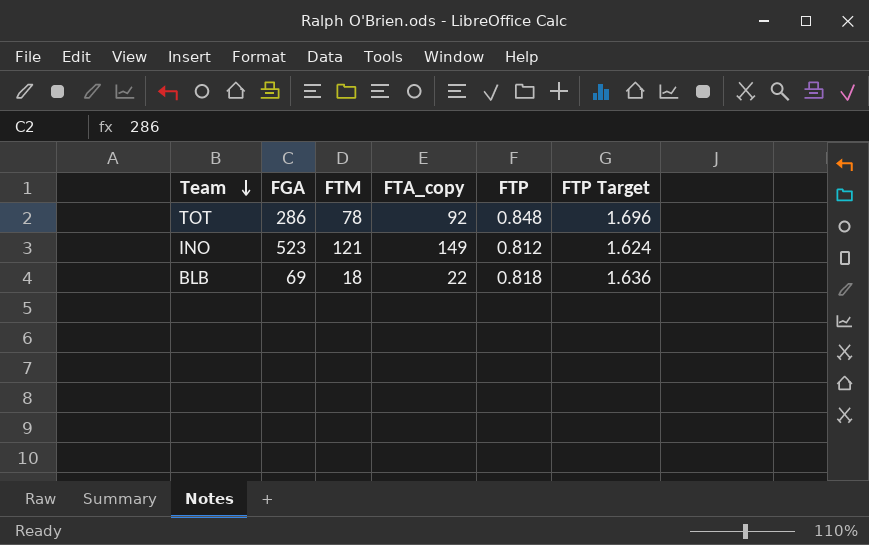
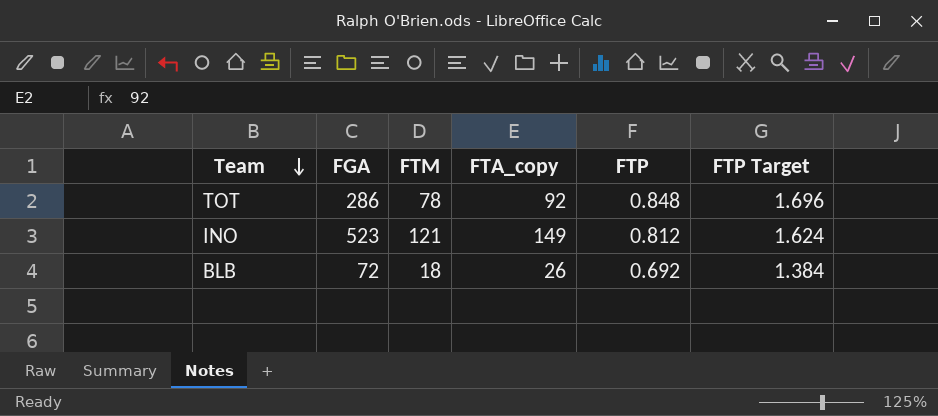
BLB | FGA: 69 -> 72
BLB | FTA_copy: 22 -> 26
BLB | FTP: 0.818 -> 0.692
BLB | FTP Target: 1.636 -> 1.384

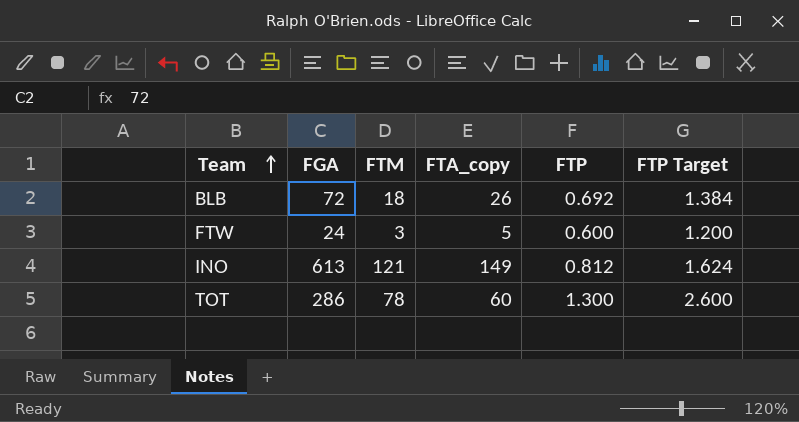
row order: Team descending -> Team ascending
row FTW: none -> 24 | 3 | 5 | 0.600 | 1.200
INO | FGA: 523 -> 613
TOT | FTA_copy: 92 -> 60
TOT | FTP: 0.848 -> 1.300
TOT | FTP Target: 1.696 -> 2.600

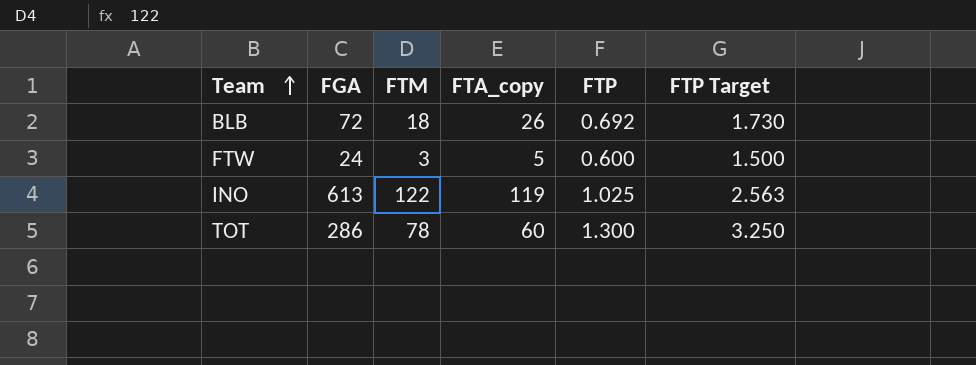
column FTP Target | formula: [FTP] * 2 -> [FTP] * 2.5
INO | FTM: 121 -> 122
INO | FTA_copy: 149 -> 119
INO | FTP: 0.812 -> 1.025

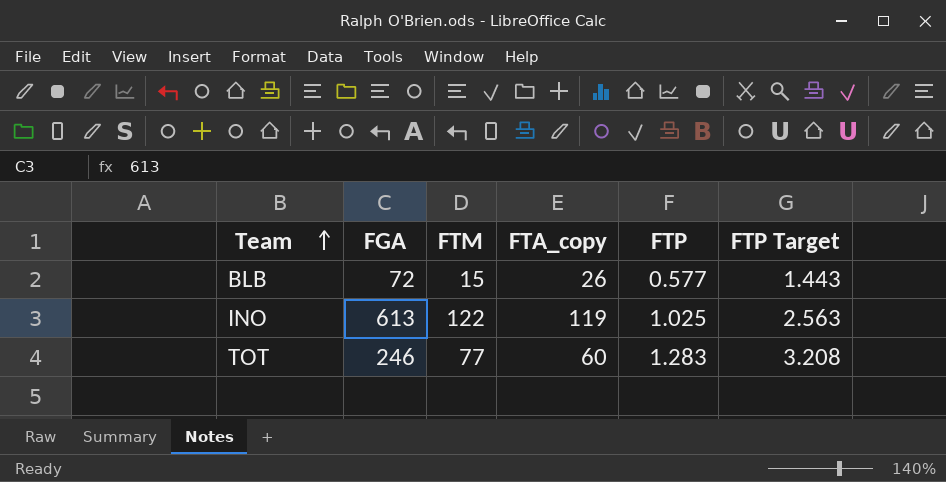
row FTW: 24 | 3 | 5 | 0.600 | 1.500 -> none
BLB | FTM: 18 -> 15
BLB | FTP: 0.692 -> 0.577
BLB | FTP Target: 1.730 -> 1.443
TOT | FGA: 286 -> 246
TOT | FTM: 78 -> 77
TOT | FTP: 1.300 -> 1.283
TOT | FTP Target: 3.250 -> 3.208

